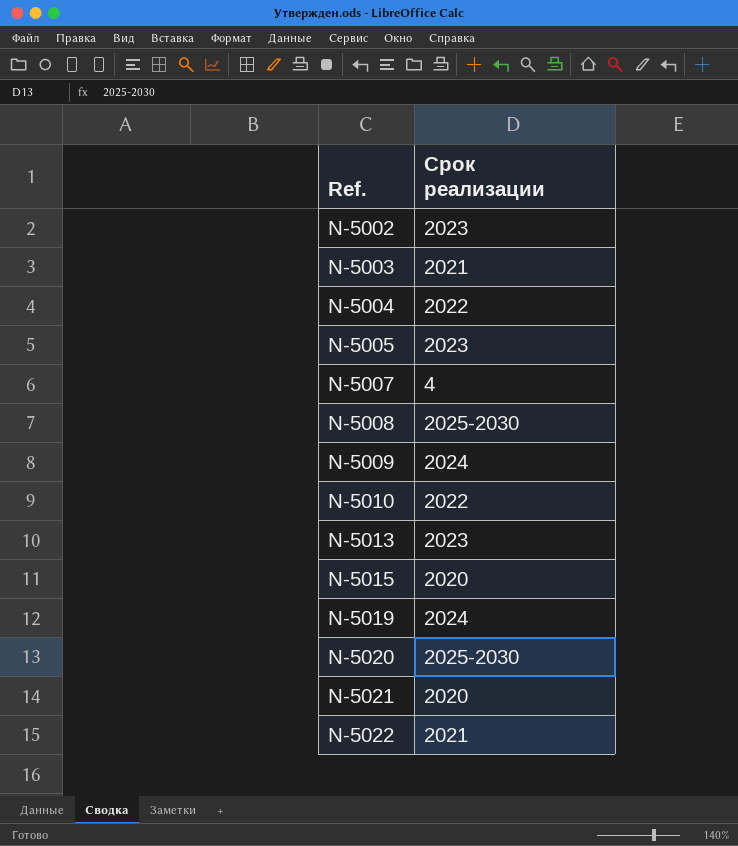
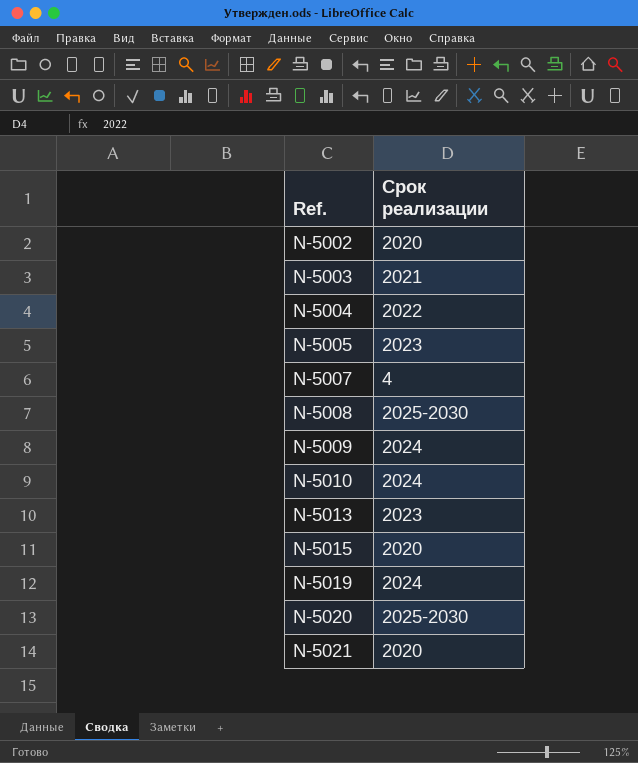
row N-5022: 2021 -> none
N-5002 | Срок реализации: 2023 -> 2020
N-5010 | Срок реализации: 2022 -> 2024

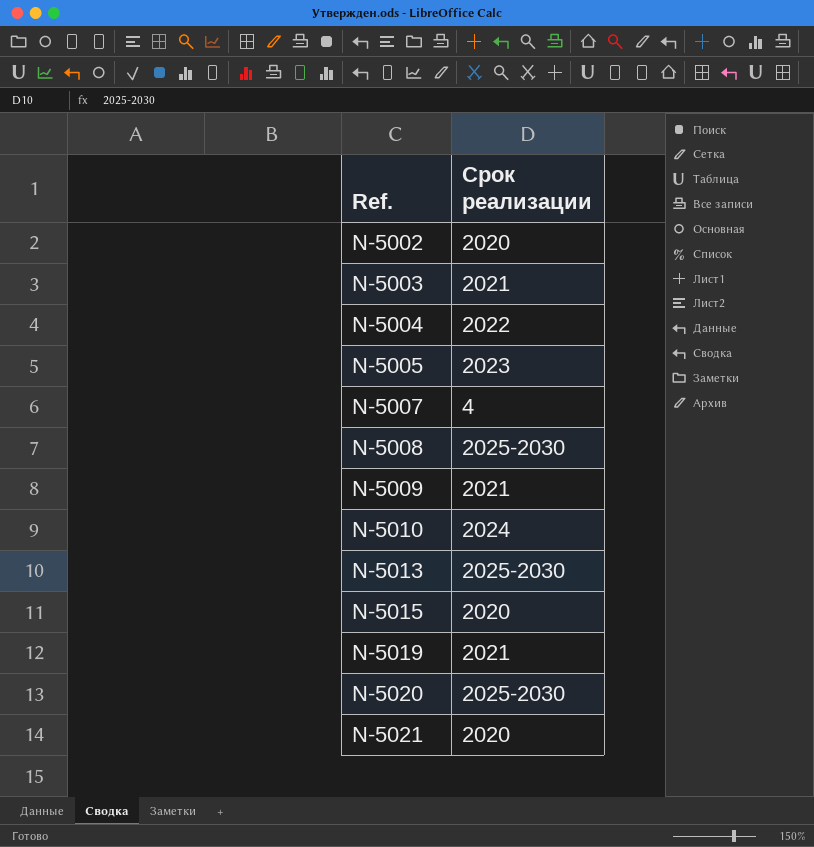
N-5009 | Срок реализации: 2024 -> 2021
N-5013 | Срок реализации: 2023 -> 2025-2030
N-5019 | Срок реализации: 2024 -> 2021

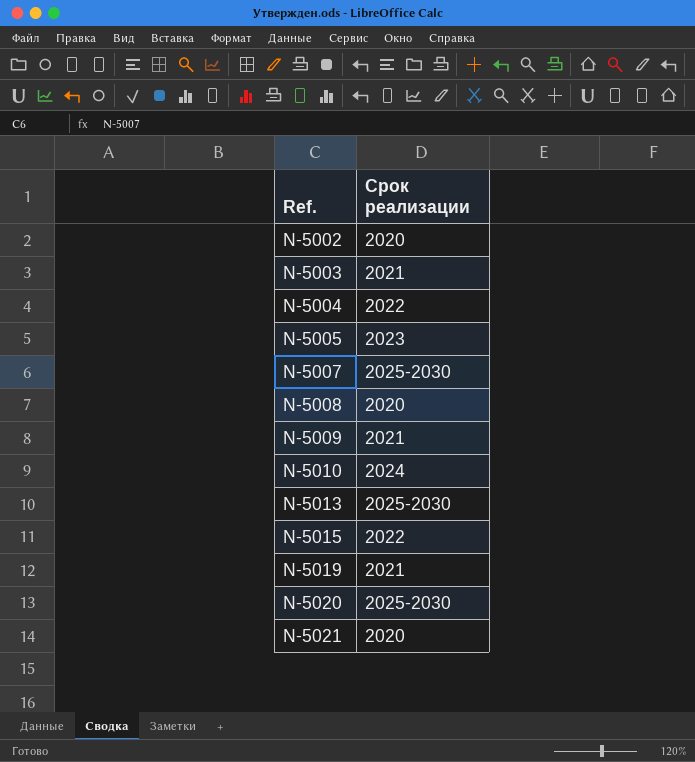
N-5007 | Срок реализации: 4 -> 2025-2030
N-5008 | Срок реализации: 2025-2030 -> 2020
N-5015 | Срок реализации: 2020 -> 2022

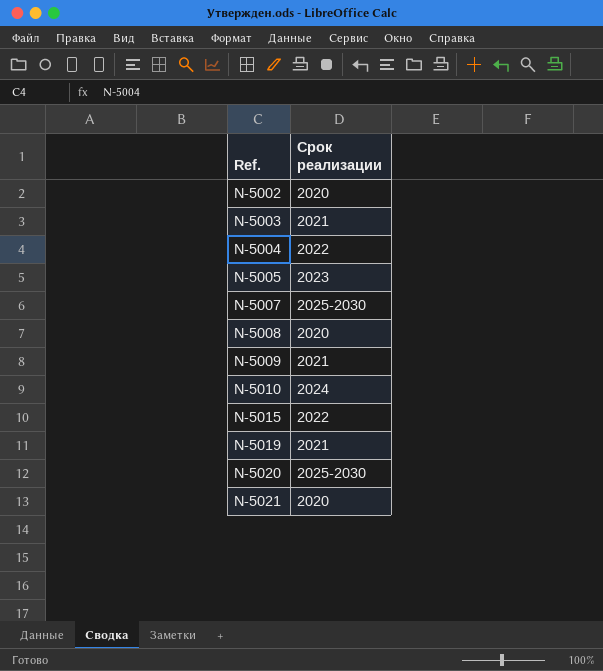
row N-5013: 2025-2030 -> none

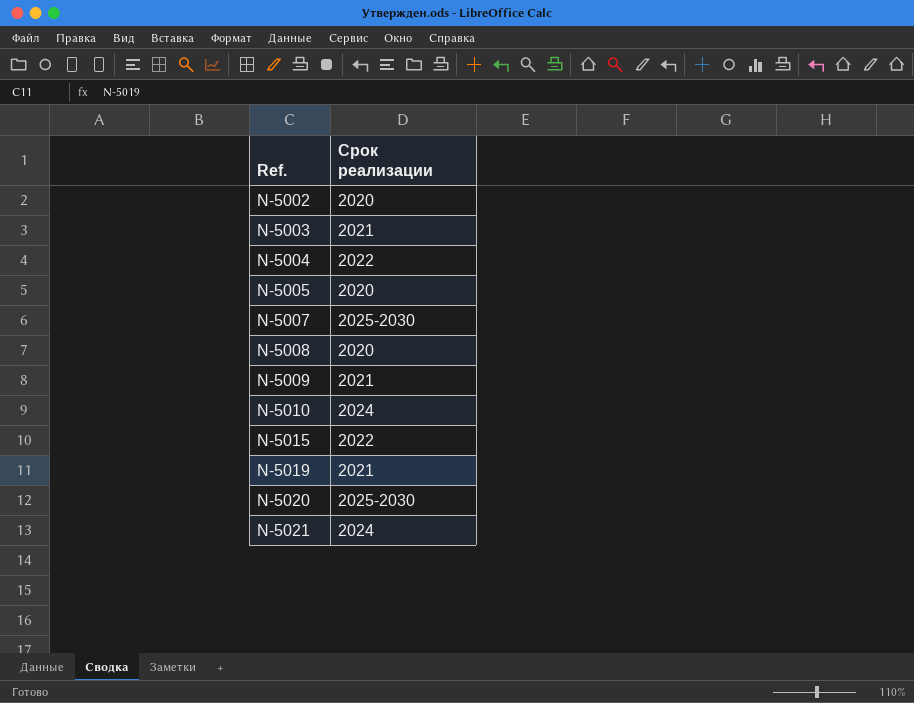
N-5005 | Срок реализации: 2023 -> 2020
N-5021 | Срок реализации: 2020 -> 2024

